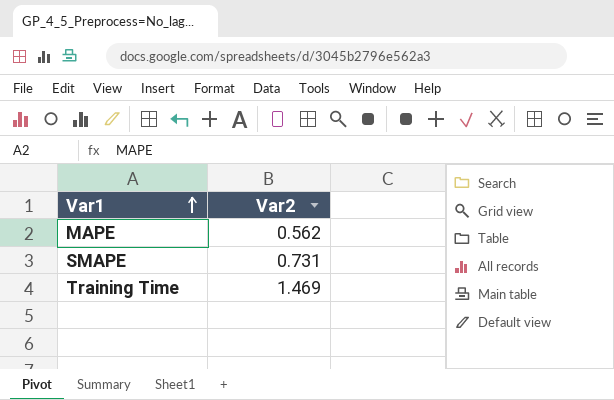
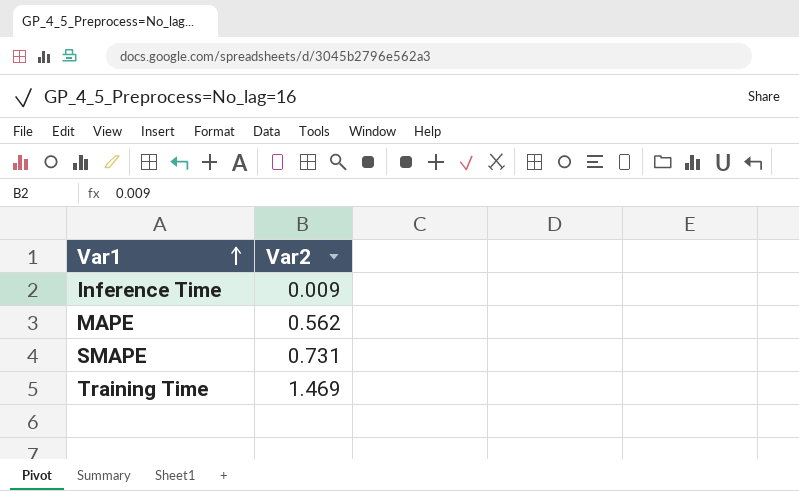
row Inference Time: none -> 0.009

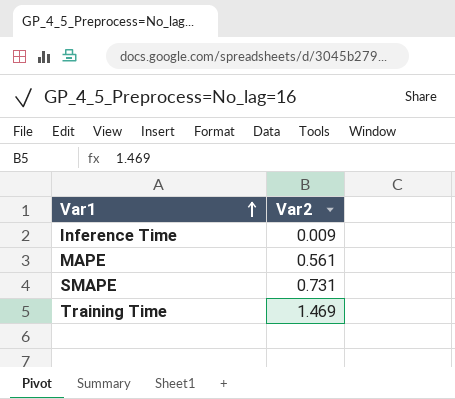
MAPE | Var2: 0.562 -> 0.561

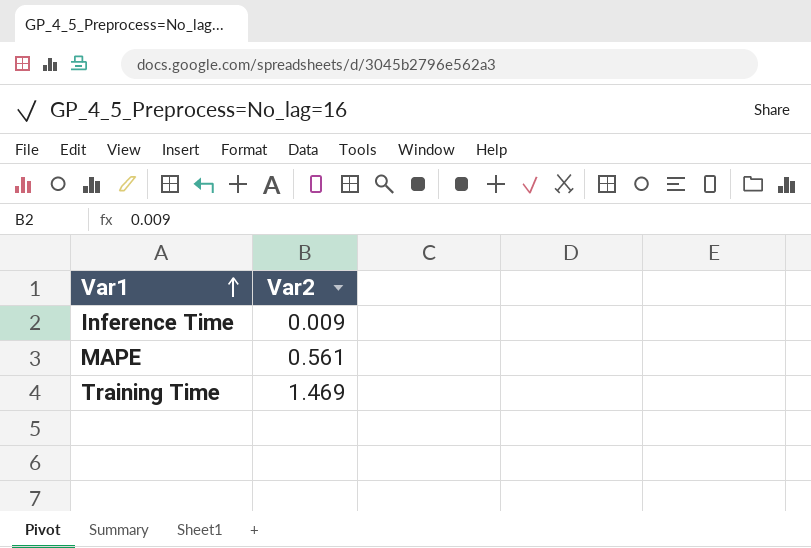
row SMAPE: 0.731 -> none

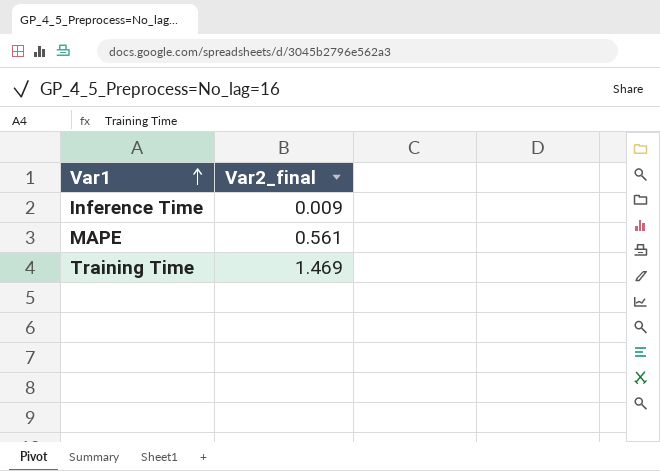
column name: Var2 -> Var2_final

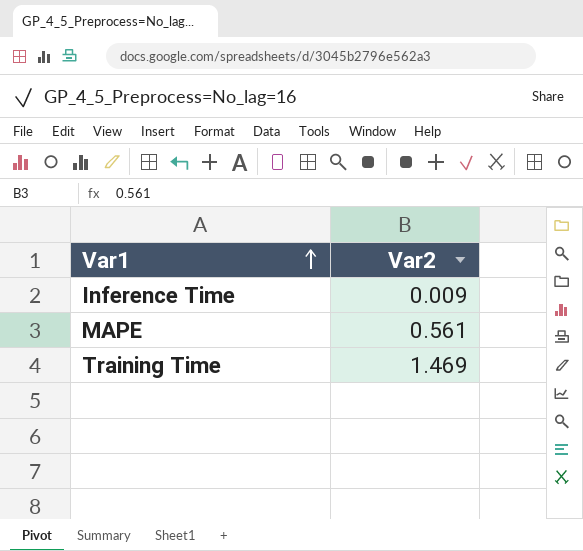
column name: Var2_final -> Var2

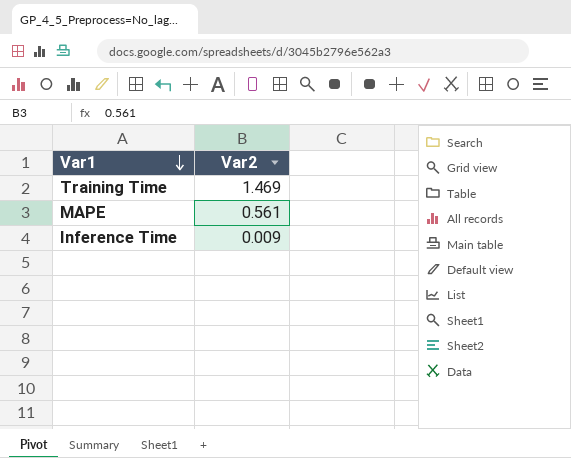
row order: Var1 ascending -> Var1 descending

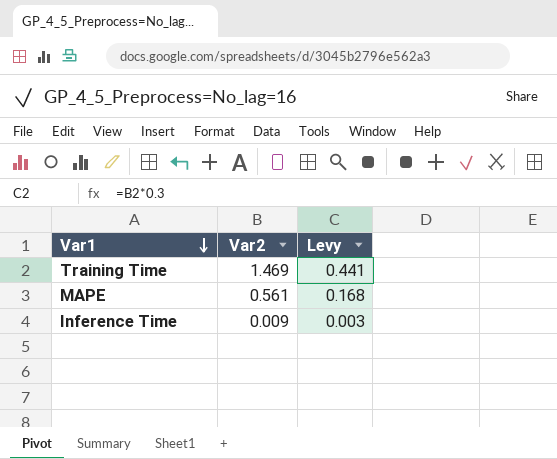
column Levy | formula: none -> [Var2] * 0.3

